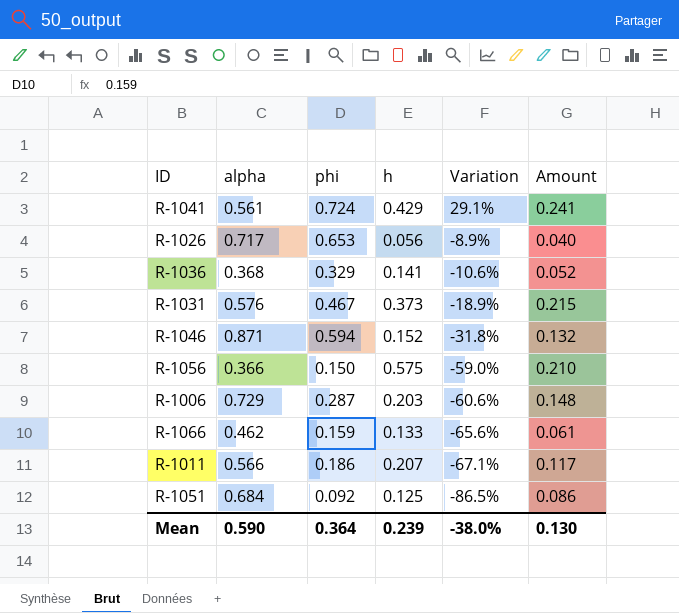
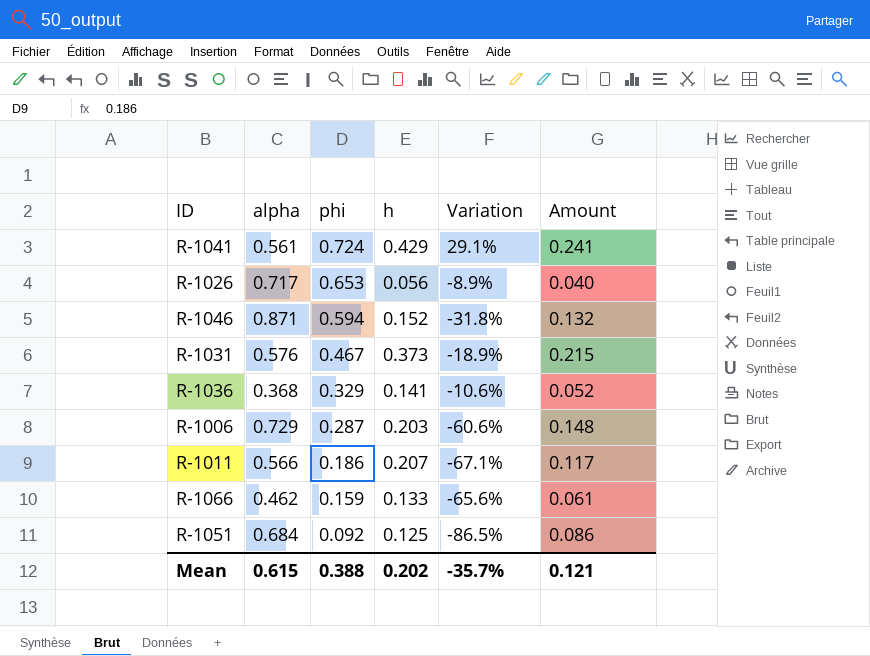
row order: Variation descending -> phi descending
row R-1056: 0.366 | 0.150 | 0.575 | -59.0% | 0.210 -> none
Mean | alpha: 0.590 -> 0.615
Mean | phi: 0.364 -> 0.388
Mean | h: 0.239 -> 0.202
Mean | Variation: -38.0% -> -35.7%
Mean | Amount: 0.130 -> 0.121

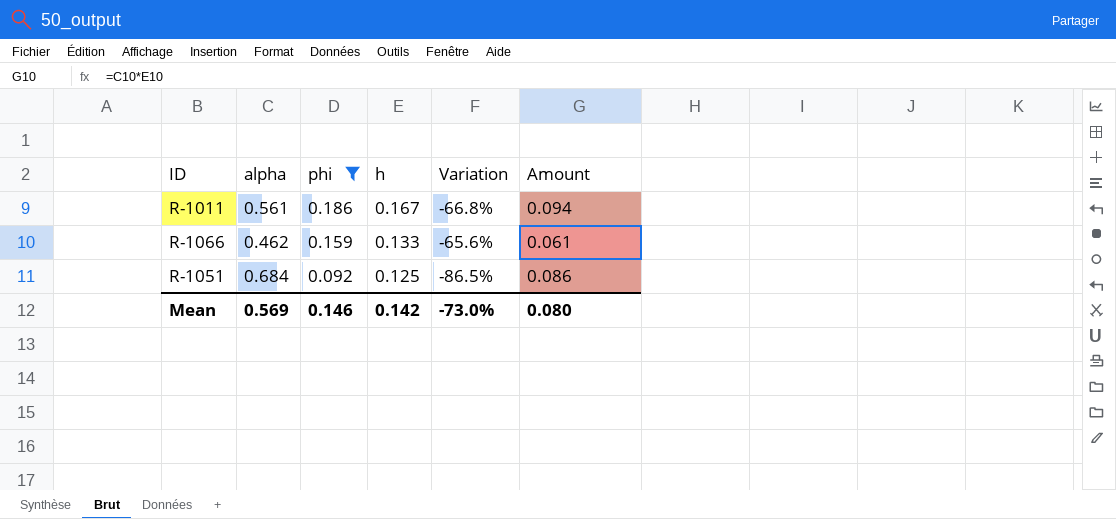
filter: none -> phi <= 0.186
R-1011 | alpha: 0.566 -> 0.561
R-1011 | h: 0.207 -> 0.167
R-1011 | Variation: -67.1% -> -66.8%
R-1011 | Amount: 0.117 -> 0.094
Mean | alpha: 0.615 -> 0.569
Mean | phi: 0.388 -> 0.146
Mean | h: 0.202 -> 0.142
Mean | Variation: -35.7% -> -73.0%
Mean | Amount: 0.121 -> 0.080

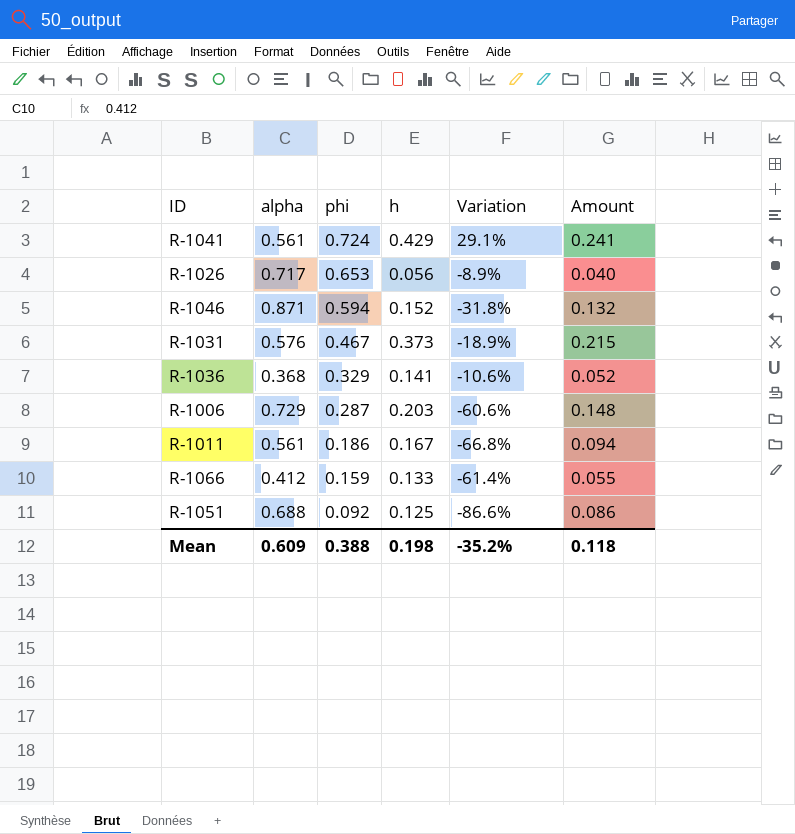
filter: phi <= 0.186 -> none
R-1066 | alpha: 0.462 -> 0.412
R-1066 | Variation: -65.6% -> -61.4%
R-1066 | Amount: 0.061 -> 0.055
R-1051 | alpha: 0.684 -> 0.688
R-1051 | Variation: -86.5% -> -86.6%
Mean | alpha: 0.569 -> 0.609
Mean | phi: 0.146 -> 0.388
Mean | h: 0.142 -> 0.198
Mean | Variation: -73.0% -> -35.2%
Mean | Amount: 0.080 -> 0.118

